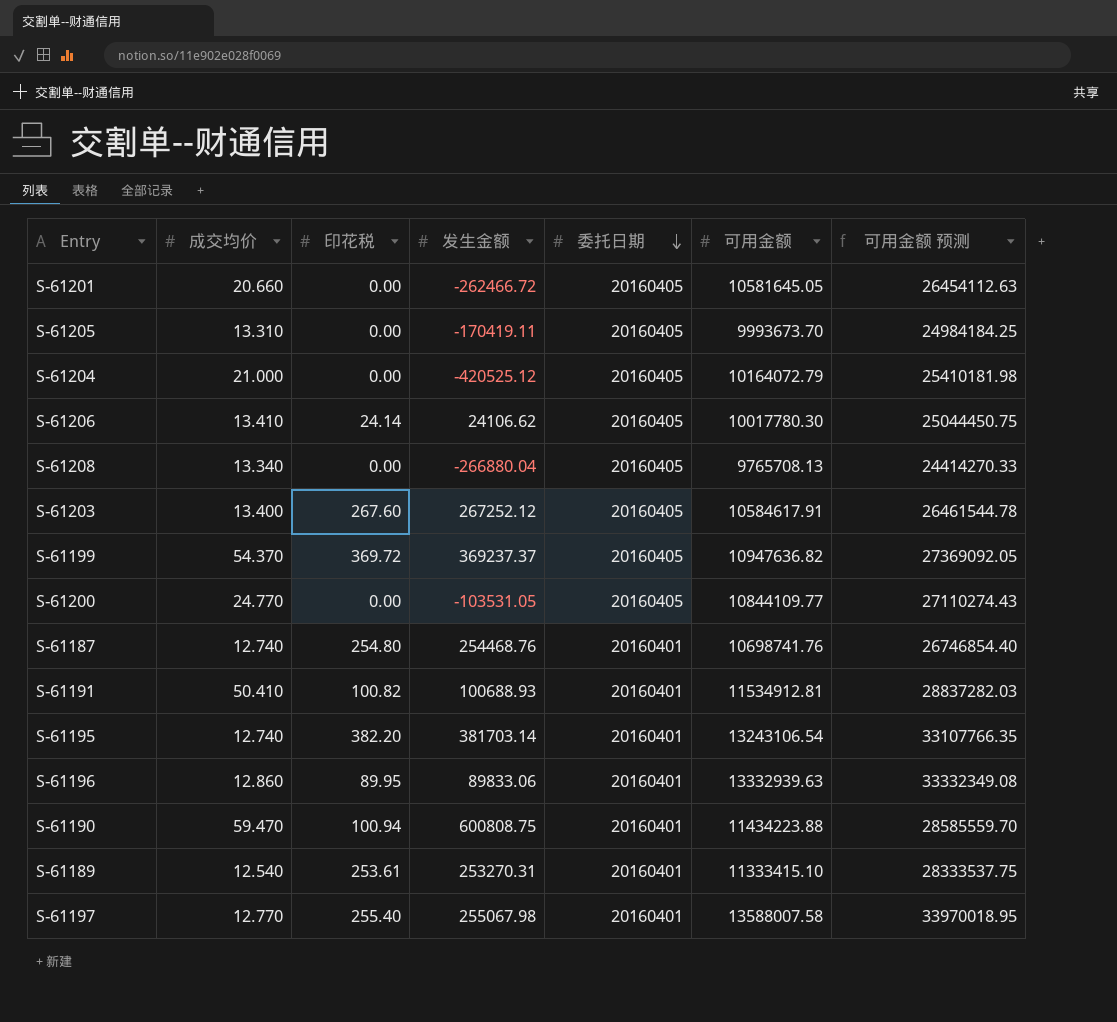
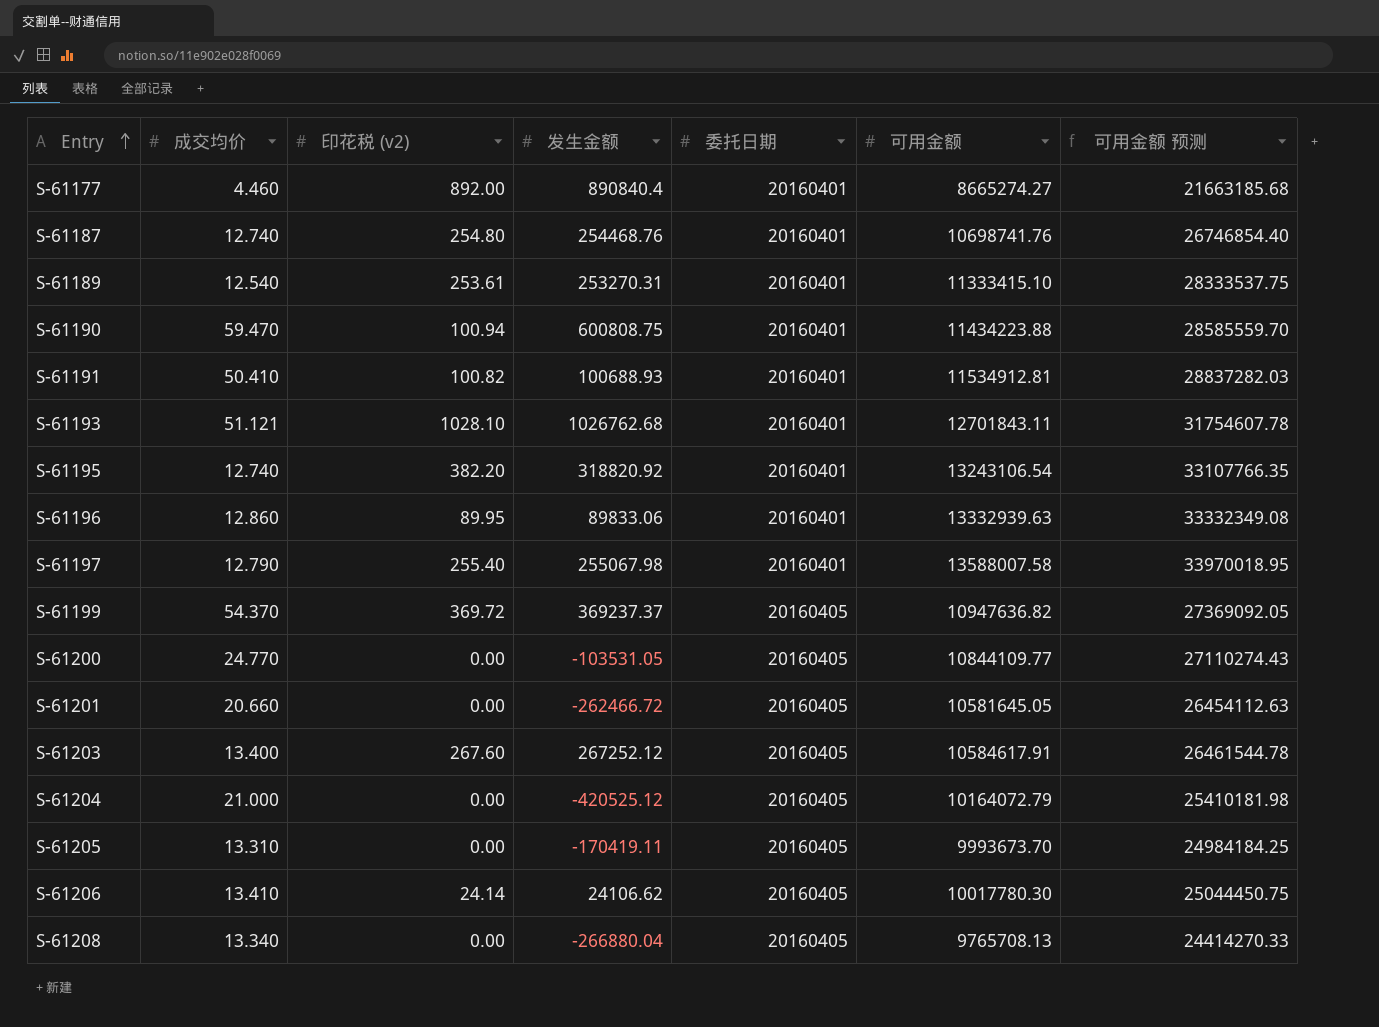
row order: 委托日期 descending -> Entry ascending
column name: 印花税 -> 印花税 (v2)
row S-61177: none -> 4.460 | 892.00 | 890840.4 | 20160401 | 8665274.27 | 21663185.68
row S-61193: none -> 51.121 | 1028.10 | 1026762.68 | 20160401 | 12701843.11 | 31754607.78
S-61195 | 发生金额: 381703.14 -> 318820.92
S-61197 | 成交均价: 12.770 -> 12.790

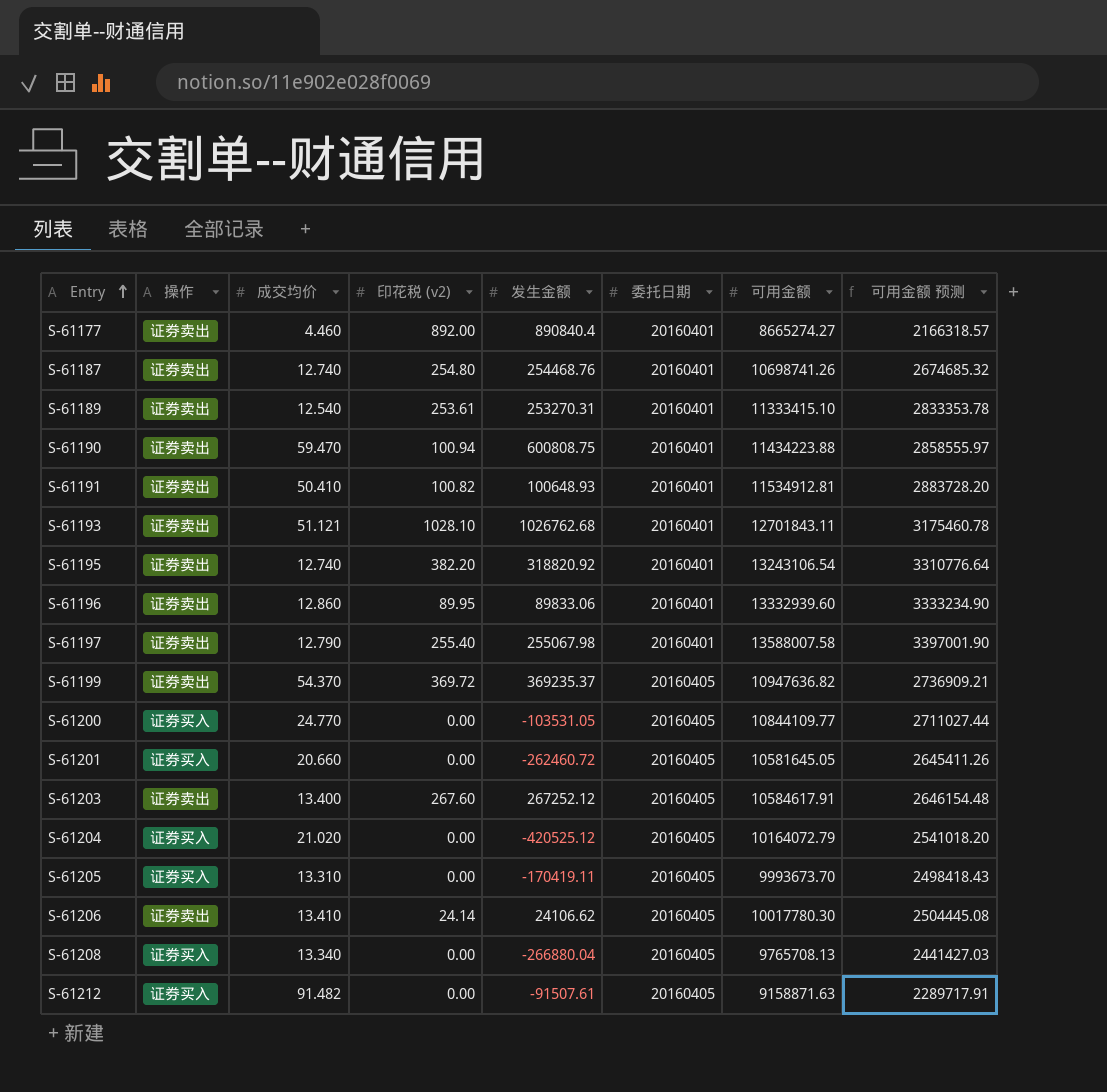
column 操作 | position: none -> 2
column 可用金额 预测 | formula: [可用金额] * 2.5 -> [可用金额] * 0.25
S-61187 | 可用金额: 10698741.76 -> 10698741.26
S-61191 | 发生金额: 100688.93 -> 100648.93
S-61196 | 可用金额: 13332939.63 -> 13332939.60
S-61199 | 发生金额: 369237.37 -> 369235.37
S-61201 | 发生金额: -262466.72 -> -262460.72
S-61204 | 成交均价: 21.000 -> 21.020
row S-61212: none -> 证券买入 | 91.482 | 0.00 | -91507.61 | 20160405 | 9158871.63 | 2289717.91

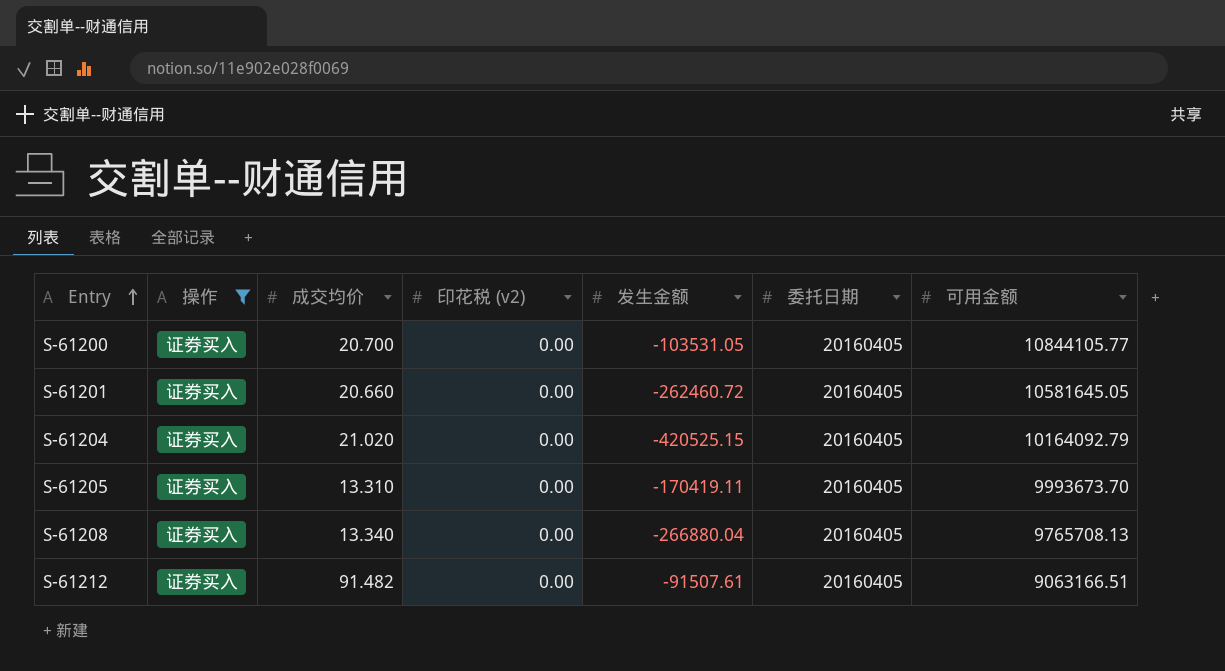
filter: none -> 操作 = 证券买入
column 可用金额 预测 | formula: [可用金额] * 0.25 -> none
S-61200 | 成交均价: 24.770 -> 20.700
S-61200 | 可用金额: 10844109.77 -> 10844105.77
S-61204 | 发生金额: -420525.12 -> -420525.15
S-61204 | 可用金额: 10164072.79 -> 10164092.79
S-61212 | 可用金额: 9158871.63 -> 9063166.51

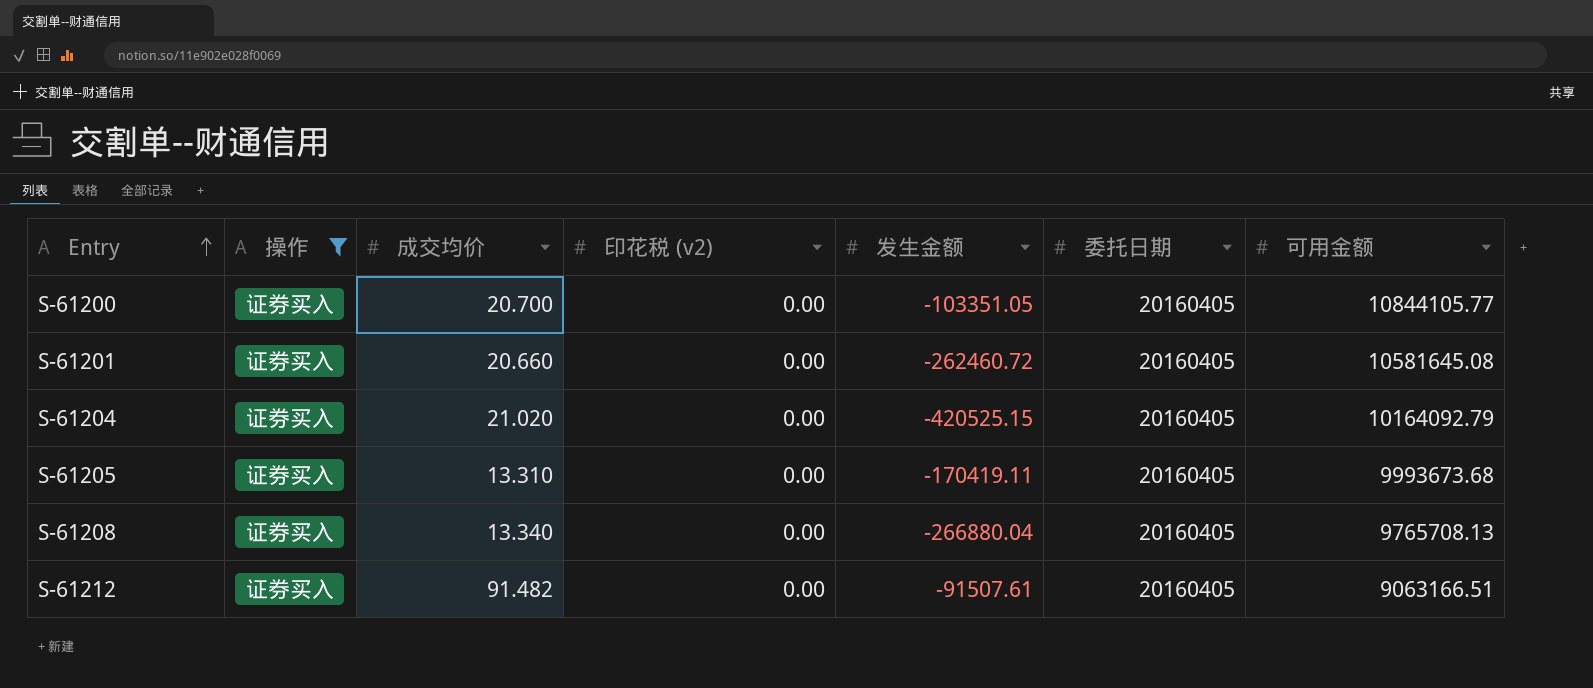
S-61200 | 发生金额: -103531.05 -> -103351.05
S-61201 | 可用金额: 10581645.05 -> 10581645.08
S-61205 | 可用金额: 9993673.70 -> 9993673.68

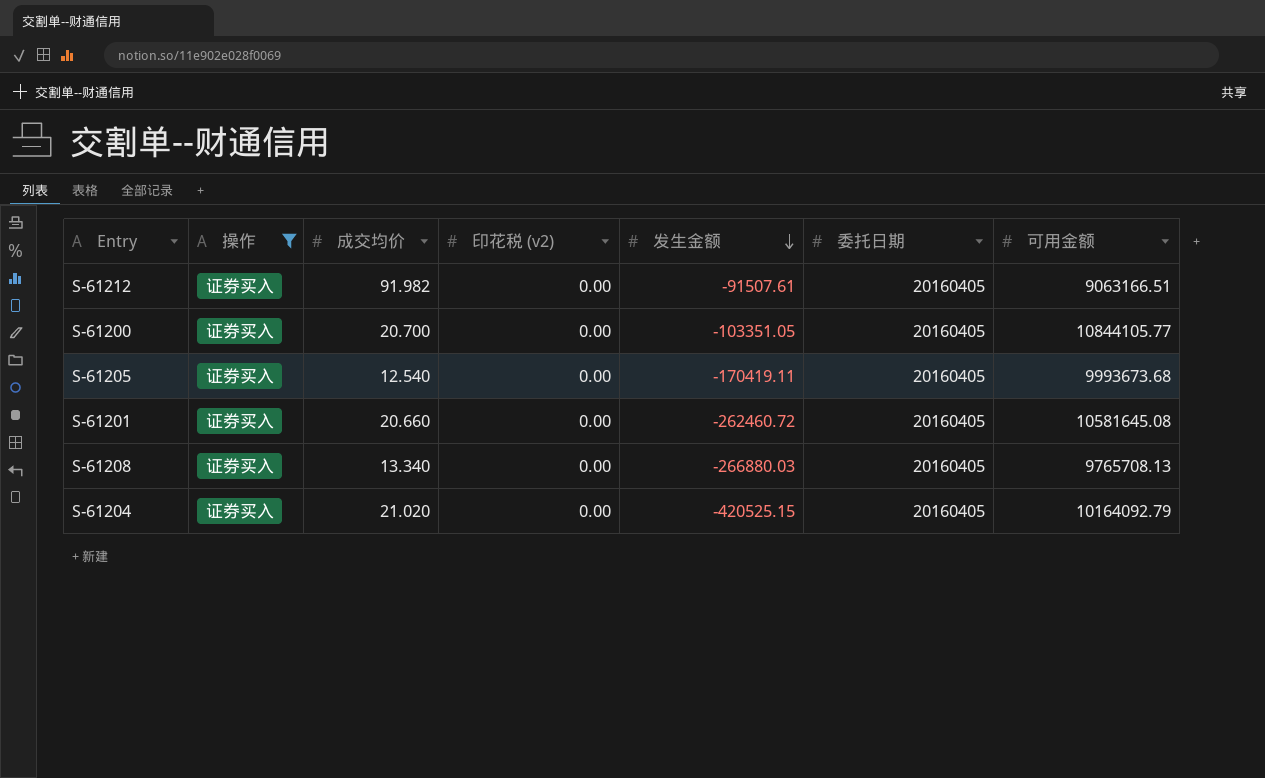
row order: Entry ascending -> 发生金额 descending
S-61212 | 成交均价: 91.482 -> 91.982
S-61205 | 成交均价: 13.310 -> 12.540
S-61208 | 发生金额: -266880.04 -> -266880.03

